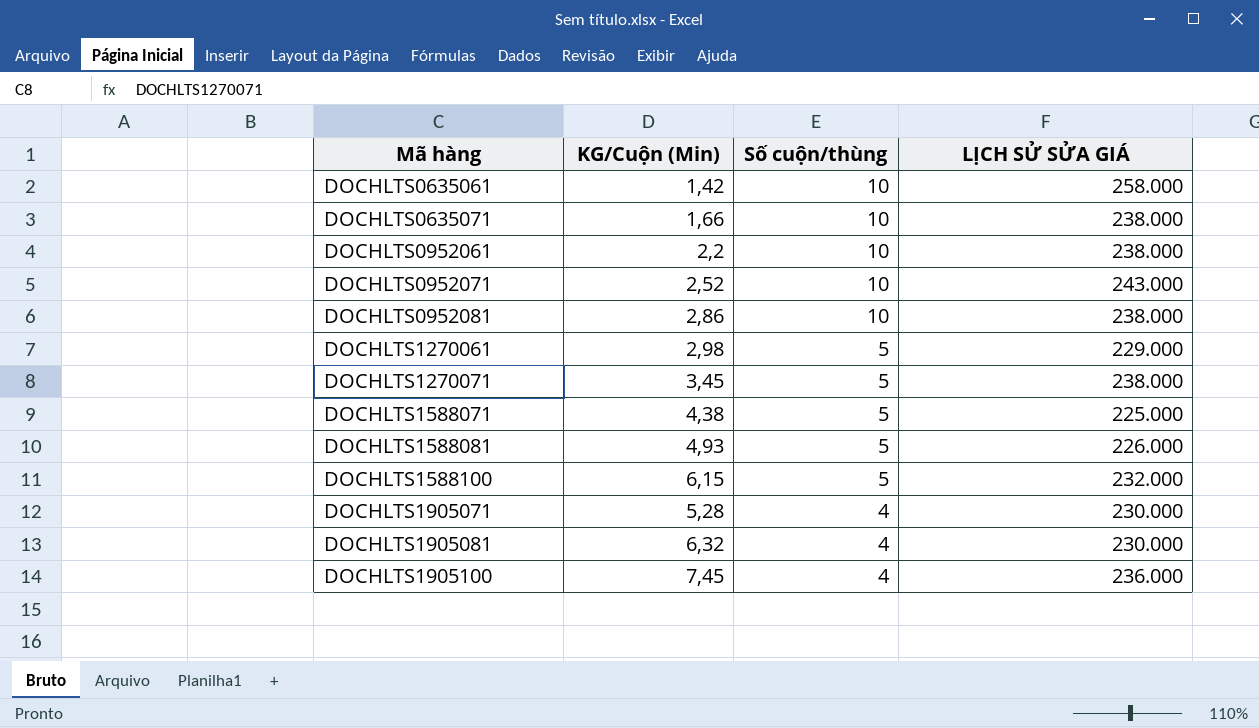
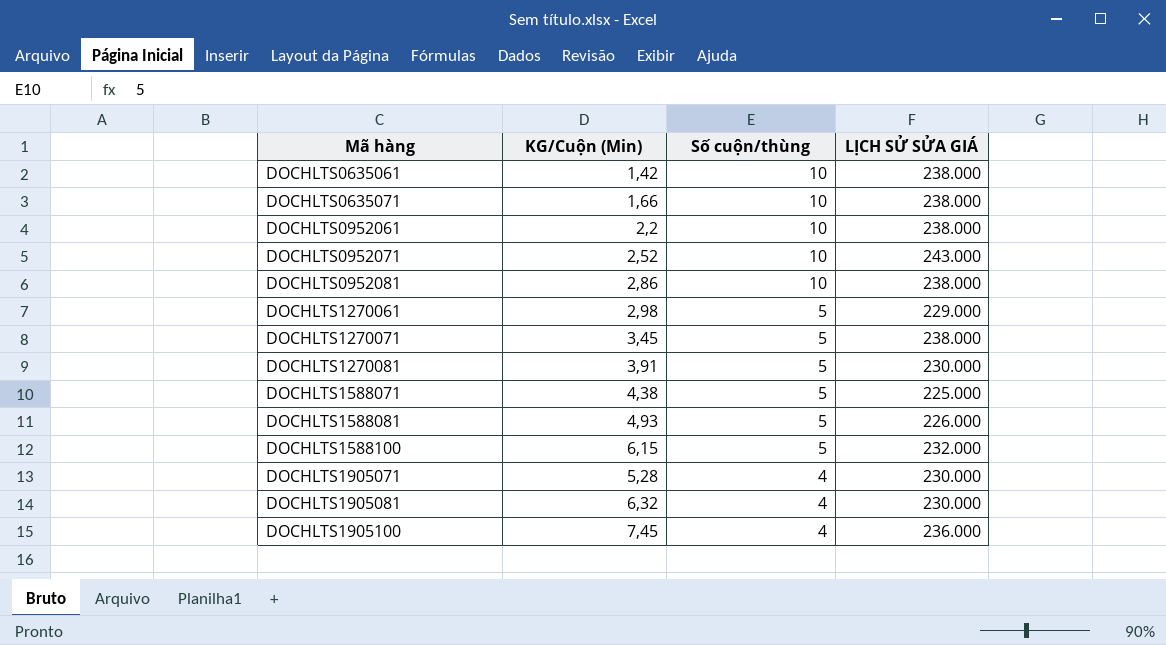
DOCHLTS0635061 | LỊCH SỬ SỬA GIÁ: 258.000 -> 238.000
row DOCHLTS1270081: none -> 3,91 | 5 | 230.000

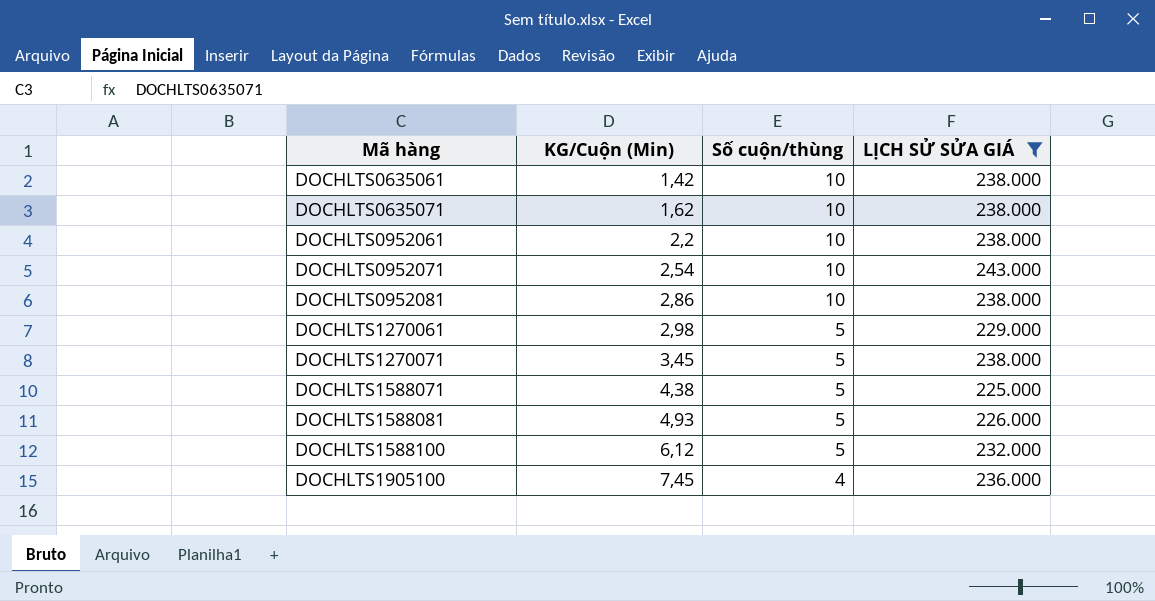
filter: none -> LỊCH SỬ SỬA GIÁ != 230.000
DOCHLTS0635071 | KG/Cuộn (Min): 1,66 -> 1,62
DOCHLTS0952071 | KG/Cuộn (Min): 2,52 -> 2,54
DOCHLTS1588100 | KG/Cuộn (Min): 6,15 -> 6,12

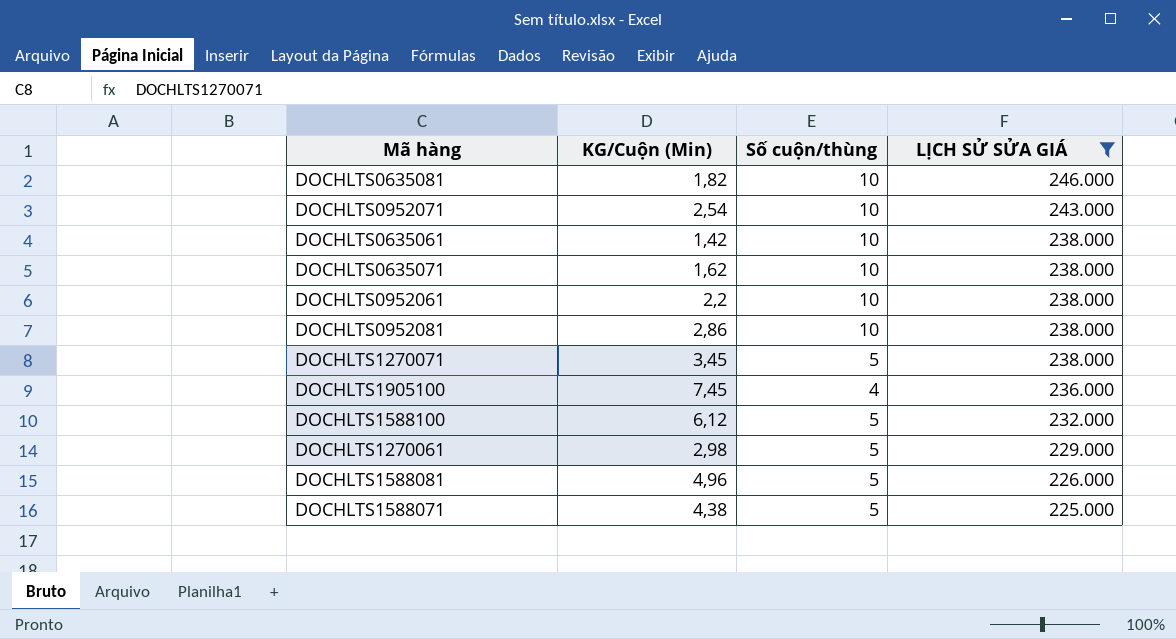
row order: Mã hàng ascending -> LỊCH SỬ SỬA GIÁ descending
row DOCHLTS0635081: none -> 1,82 | 10 | 246.000
DOCHLTS1588081 | KG/Cuộn (Min): 4,93 -> 4,96

